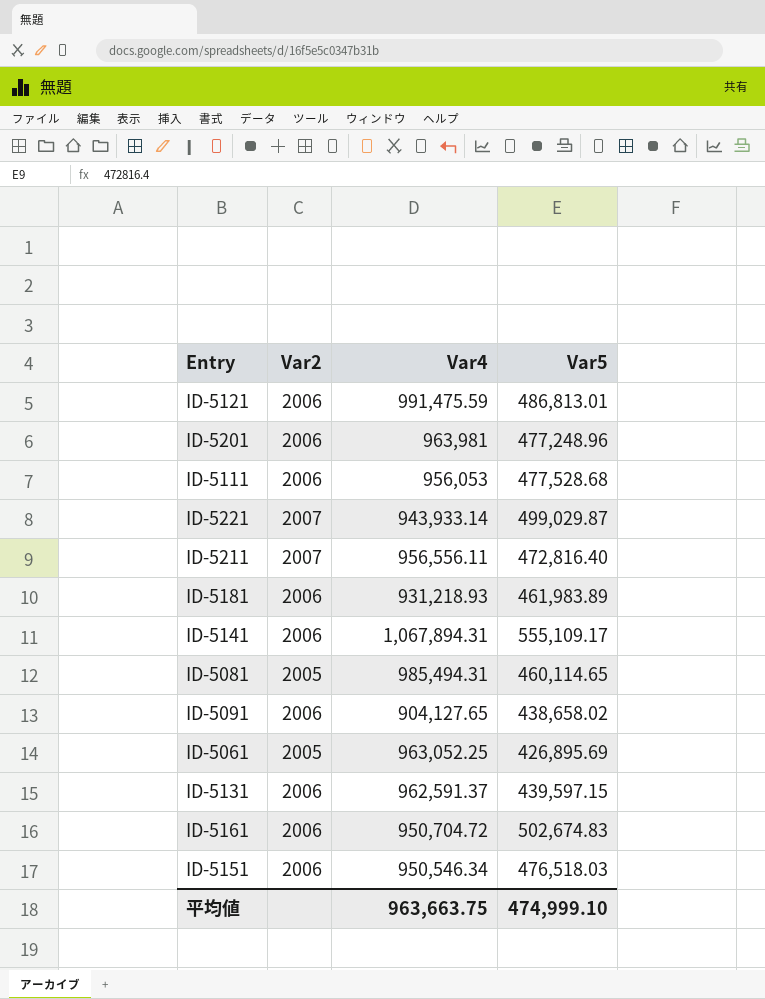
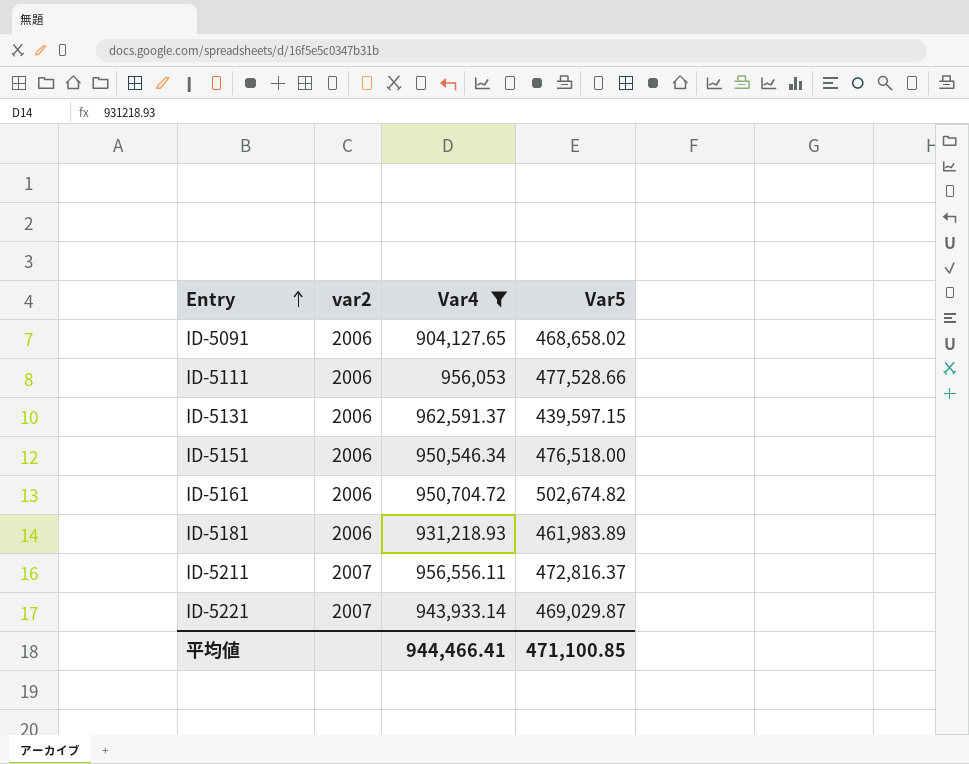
filter: none -> Var4 <= 962,591.37
row order: none -> Entry ascending
column name: Var2 -> var2
ID-5091 | Var5: 438,658.02 -> 468,658.02
ID-5111 | Var5: 477,528.68 -> 477,528.66
ID-5151 | Var5: 476,518.03 -> 476,518.00
ID-5161 | Var5: 502,674.83 -> 502,674.82
ID-5211 | Var5: 472,816.40 -> 472,816.37
ID-5221 | Var5: 499,029.87 -> 469,029.87
平均値 | Var4: 963,663.75 -> 944,466.41
平均値 | Var5: 474,999.10 -> 471,100.85

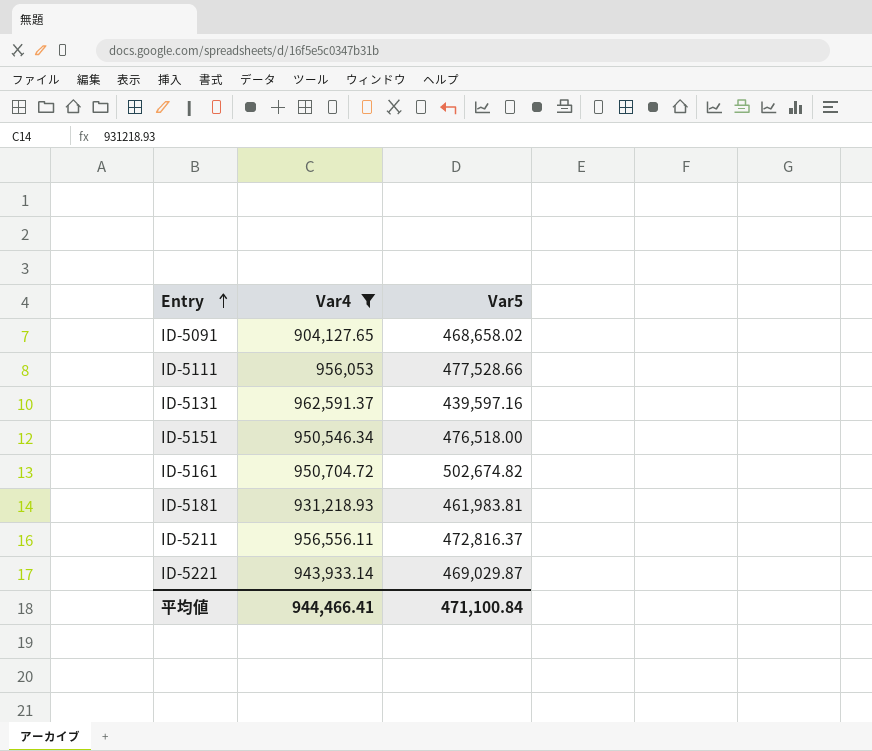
column var2 | position: 2 -> none
ID-5131 | Var5: 439,597.15 -> 439,597.16
ID-5181 | Var5: 461,983.89 -> 461,983.81
平均値 | Var5: 471,100.85 -> 471,100.84

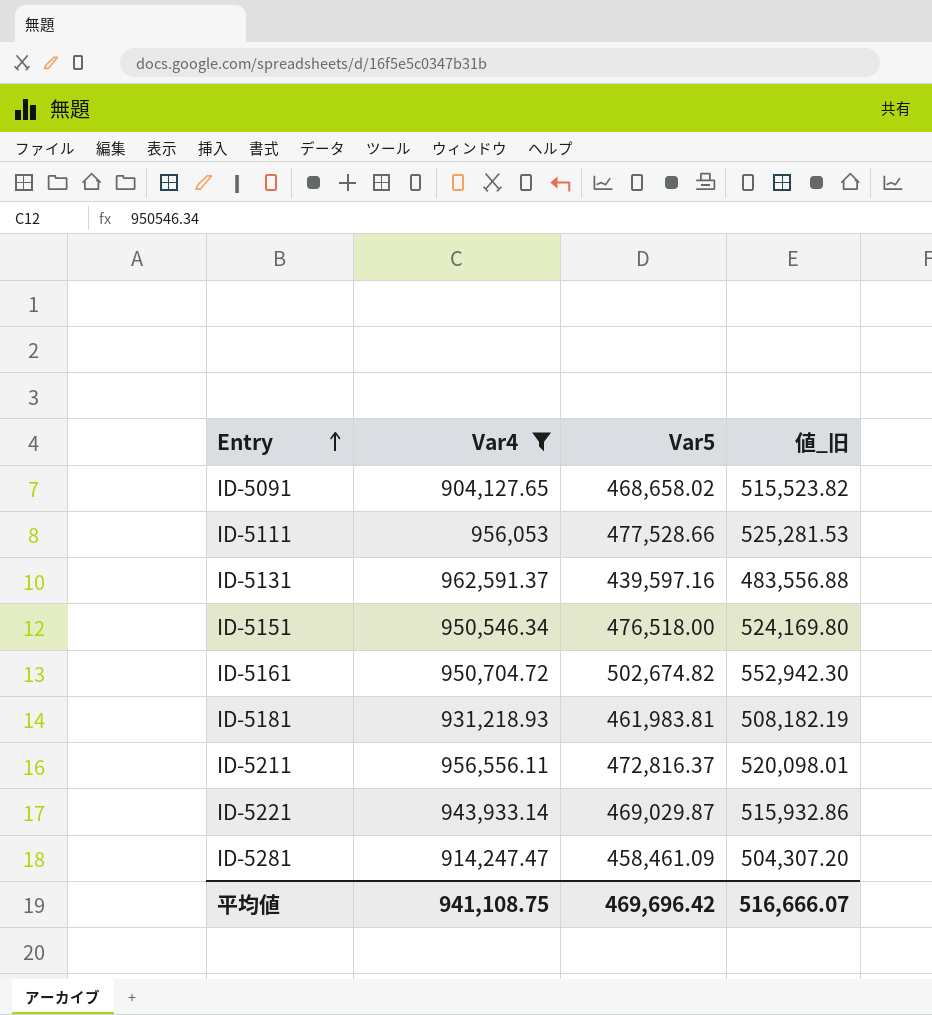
column 値_旧 | formula: none -> [Var5] * 1.1
row ID-5281: none -> 914,247.47 | 458,461.09 | 504,307.20
平均値 | Var4: 944,466.41 -> 941,108.75
平均値 | Var5: 471,100.84 -> 469,696.42

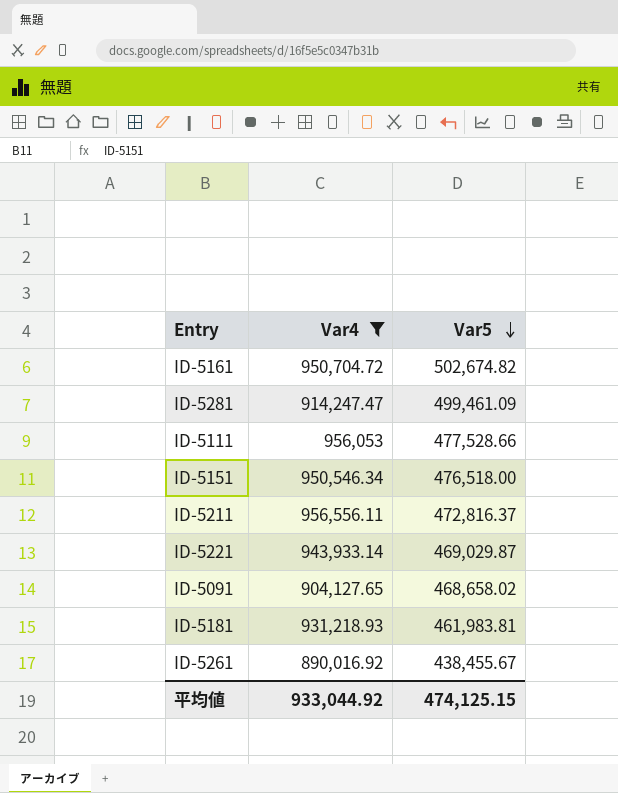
row order: Entry ascending -> Var5 descending
column 値_旧 | formula: [Var5] * 1.1 -> none
row ID-5131: 962,591.37 | 439,597.16 | 483,556.88 -> none
ID-5281 | Var5: 458,461.09 -> 499,461.09
row ID-5261: none -> 890,016.92 | 438,455.67
平均値 | Var4: 941,108.75 -> 933,044.92
平均値 | Var5: 469,696.42 -> 474,125.15

